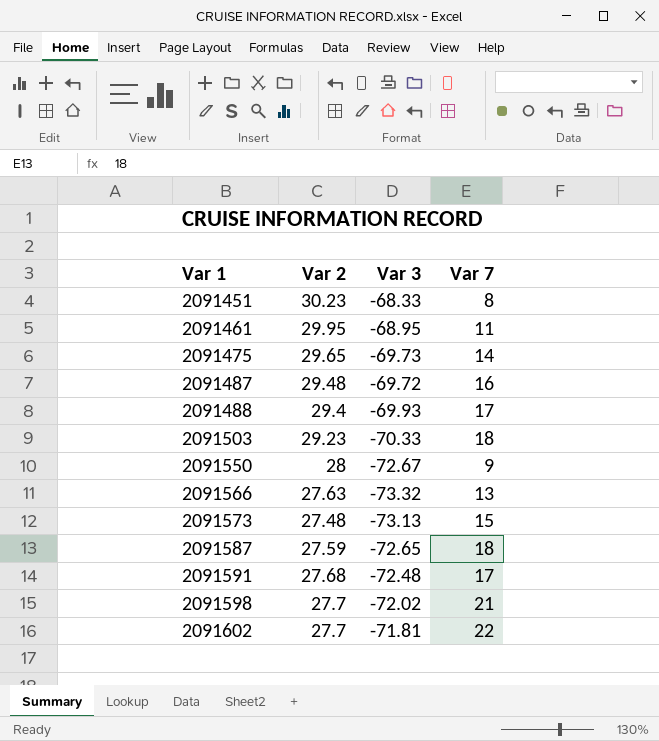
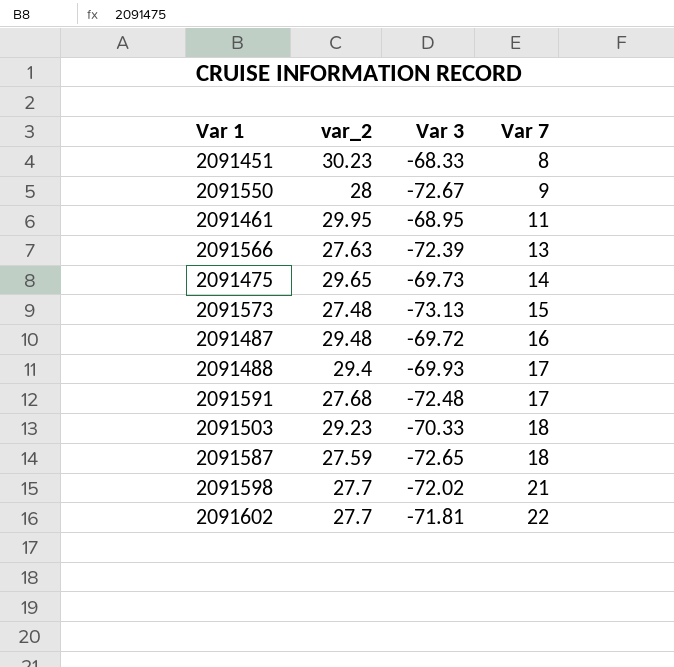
row order: Var 1 ascending -> Var 7 ascending
column name: Var 2 -> var_2
2091566 | Var 3: -73.32 -> -72.39

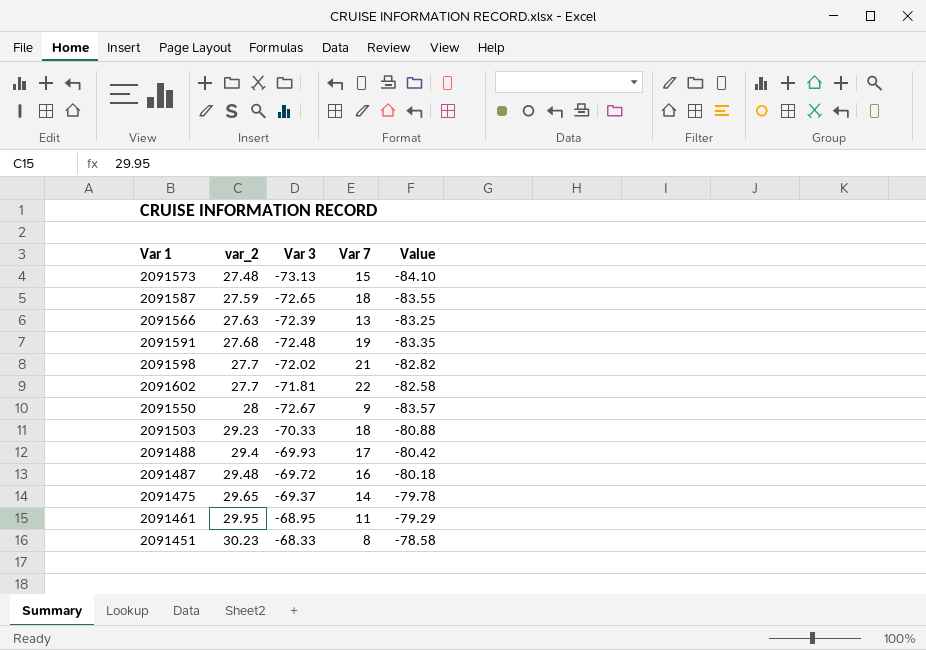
row order: Var 7 ascending -> var_2 ascending
column Value | formula: none -> [Var 3] * 1.15
2091591 | Var 7: 17 -> 19
2091475 | Var 3: -69.73 -> -69.37

